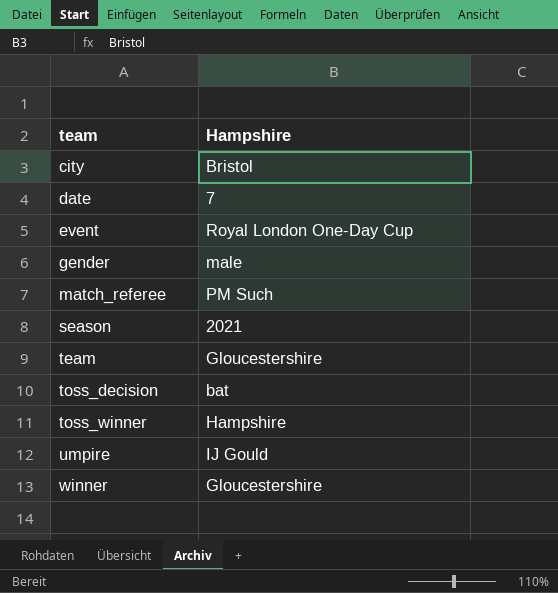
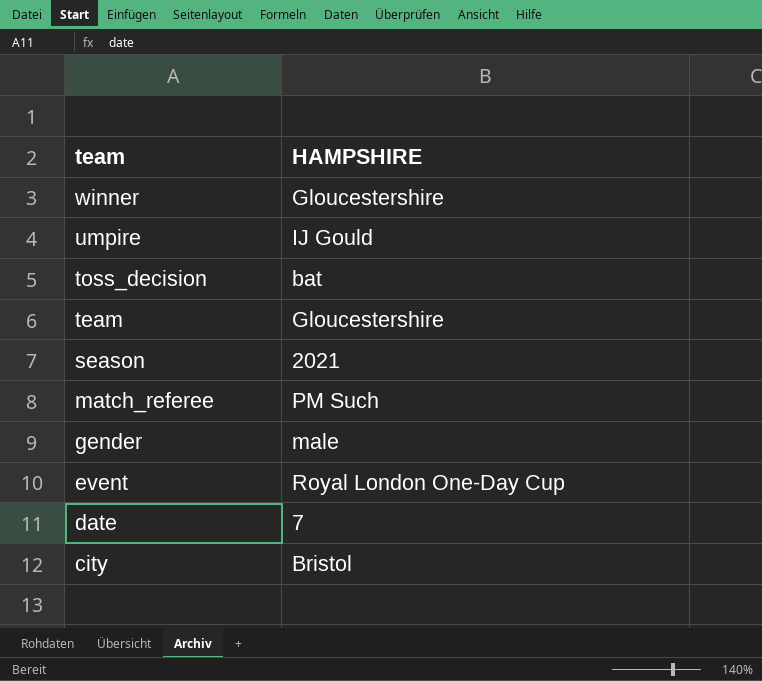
row order: team ascending -> team descending
column name: Hampshire -> HAMPSHIRE
row toss_winner: Hampshire -> none

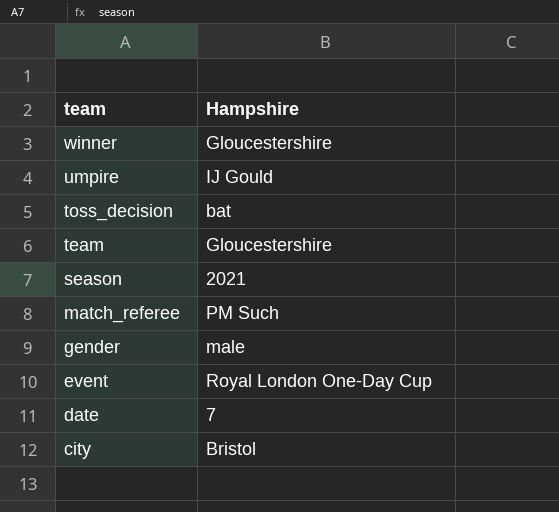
column name: HAMPSHIRE -> Hampshire

